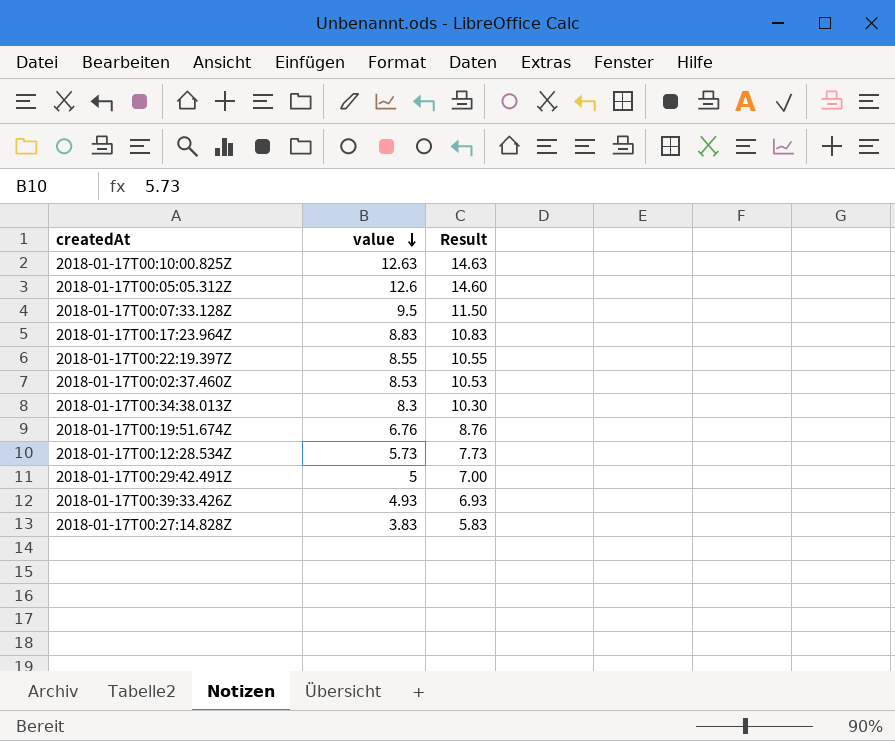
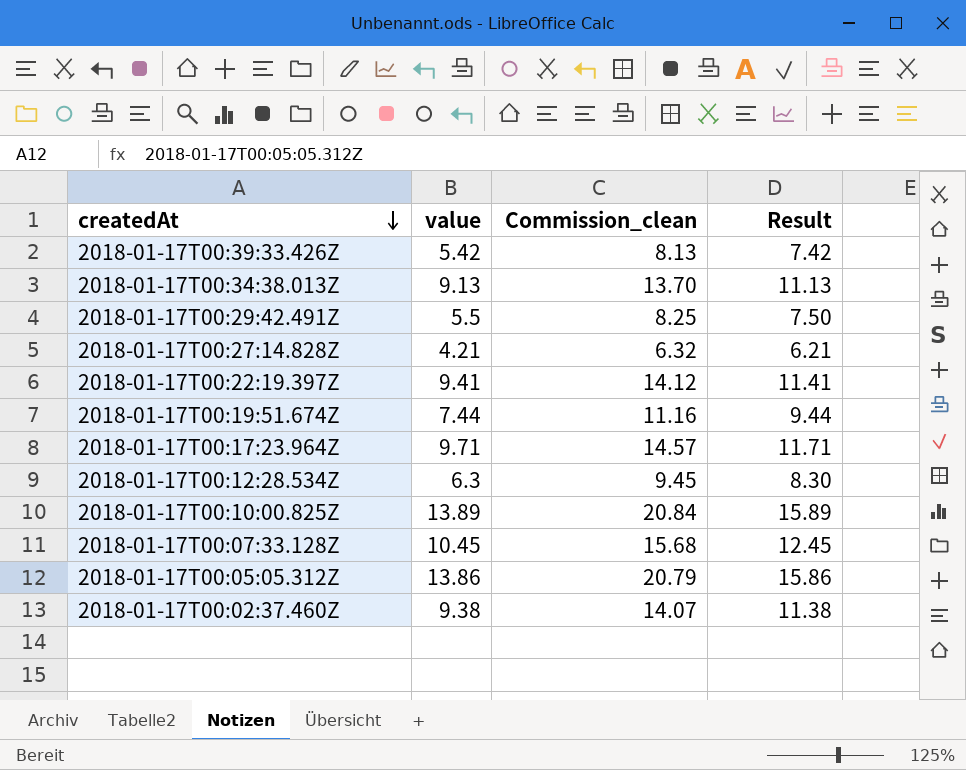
row order: value descending -> createdAt descending
column Commission_clean | formula: none -> [value] * 1.5
2018-01-17T00:39:33.426Z | value: 4.93 -> 5.42
2018-01-17T00:39:33.426Z | Result: 6.93 -> 7.42
2018-01-17T00:34:38.013Z | value: 8.3 -> 9.13
2018-01-17T00:34:38.013Z | Result: 10.30 -> 11.13
2018-01-17T00:29:42.491Z | value: 5 -> 5.5
2018-01-17T00:29:42.491Z | Result: 7.00 -> 7.50
2018-01-17T00:27:14.828Z | value: 3.83 -> 4.21
2018-01-17T00:27:14.828Z | Result: 5.83 -> 6.21
2018-01-17T00:22:19.397Z | value: 8.55 -> 9.41
2018-01-17T00:22:19.397Z | Result: 10.55 -> 11.41
2018-01-17T00:19:51.674Z | value: 6.76 -> 7.44
2018-01-17T00:19:51.674Z | Result: 8.76 -> 9.44
2018-01-17T00:17:23.964Z | value: 8.83 -> 9.71
2018-01-17T00:17:23.964Z | Result: 10.83 -> 11.71
2018-01-17T00:12:28.534Z | value: 5.73 -> 6.3
2018-01-17T00:12:28.534Z | Result: 7.73 -> 8.30
2018-01-17T00:10:00.825Z | value: 12.63 -> 13.89
2018-01-17T00:10:00.825Z | Result: 14.63 -> 15.89
2018-01-17T00:07:33.128Z | value: 9.5 -> 10.45
2018-01-17T00:07:33.128Z | Result: 11.50 -> 12.45
2018-01-17T00:05:05.312Z | value: 12.6 -> 13.86
2018-01-17T00:05:05.312Z | Result: 14.60 -> 15.86
2018-01-17T00:02:37.460Z | value: 8.53 -> 9.38
2018-01-17T00:02:37.460Z | Result: 10.53 -> 11.38

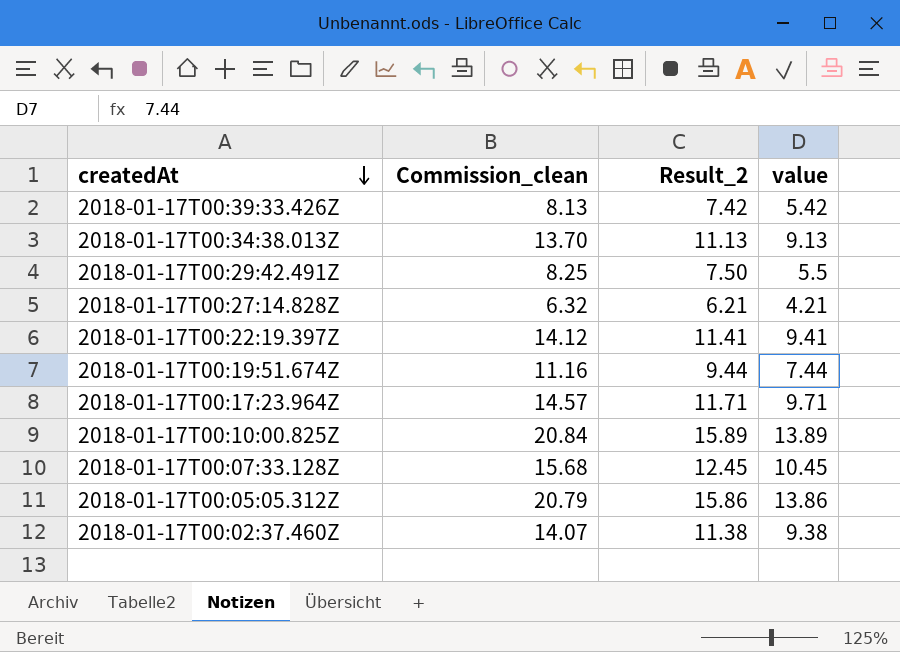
column name: Result -> Result_2
column value | position: 2 -> 4
row 2018-01-17T00:12:28.534Z: 6.3 | 9.45 | 8.30 -> none

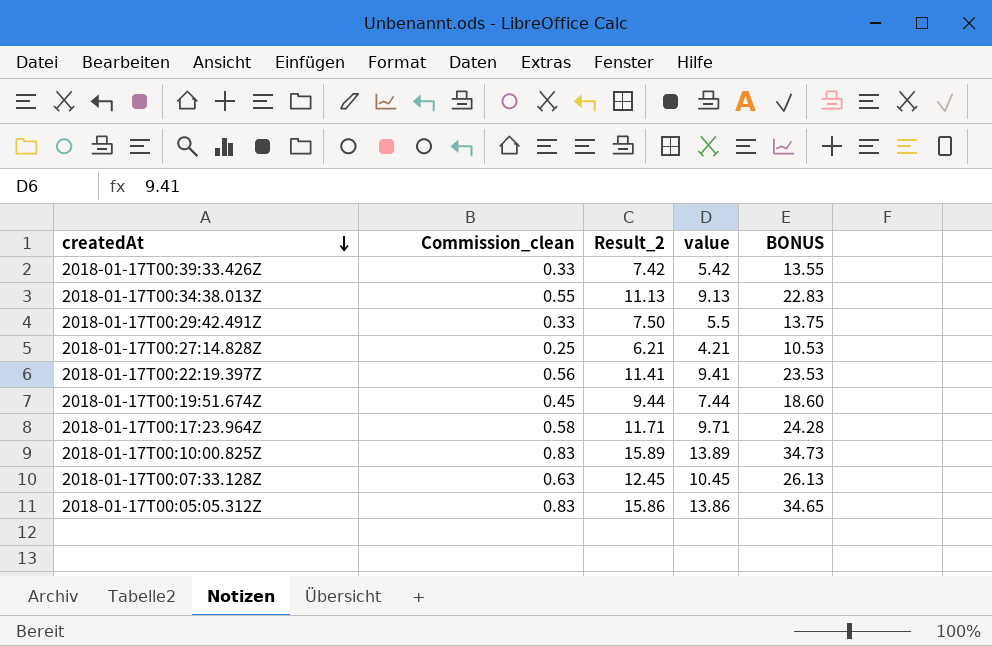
column Commission_clean | formula: [value] * 1.5 -> [value] * 0.06
column BONUS | formula: none -> [value] * 2.5
row 2018-01-17T00:02:37.460Z: 14.07 | 11.38 | 9.38 -> none

